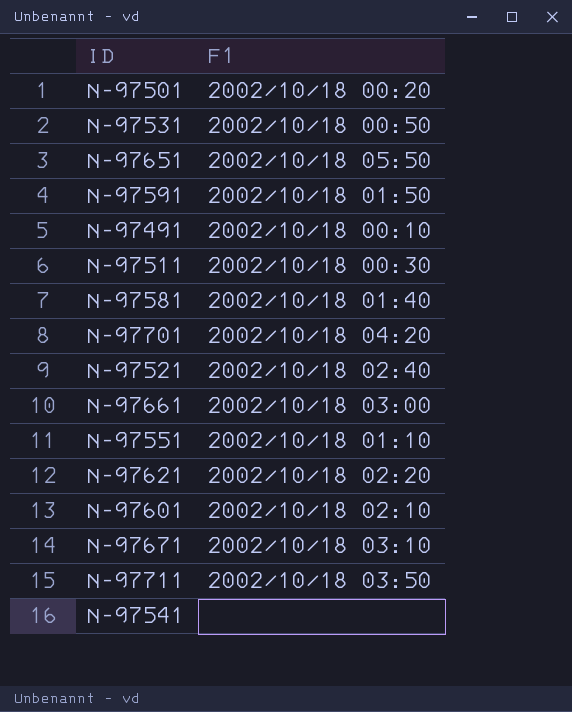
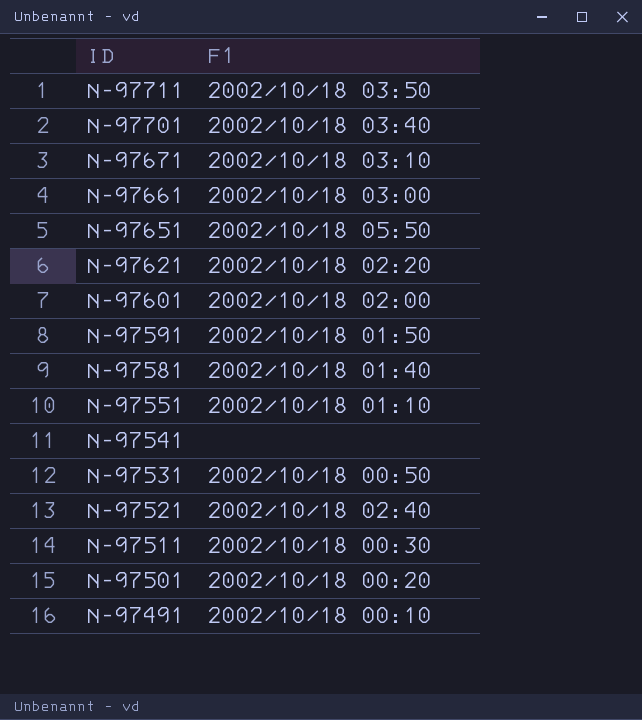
row order: none -> ID descending
N-97701 | F1: 2002/10/18 04:20 -> 2002/10/18 03:40
N-97601 | F1: 2002/10/18 02:10 -> 2002/10/18 02:00

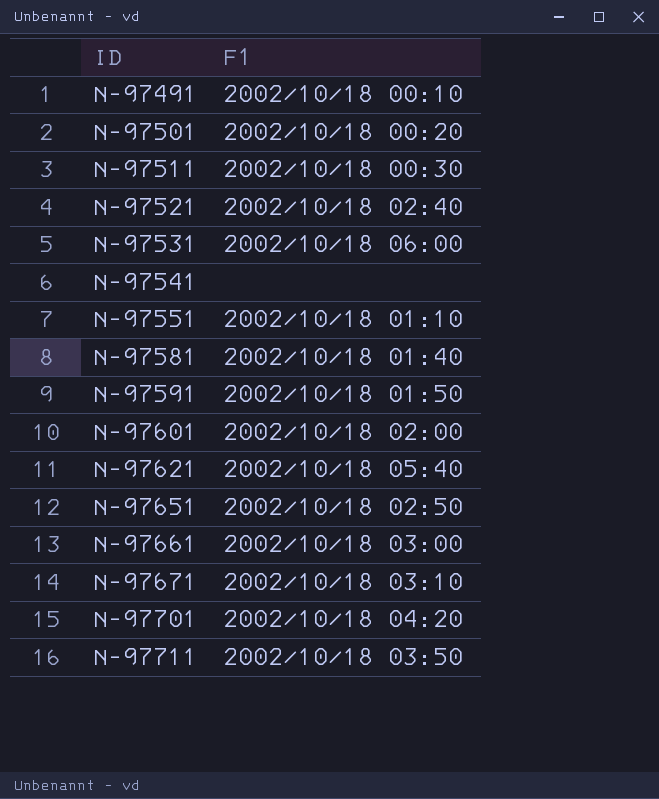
row order: ID descending -> ID ascending
N-97531 | F1: 2002/10/18 00:50 -> 2002/10/18 06:00
N-97621 | F1: 2002/10/18 02:20 -> 2002/10/18 05:40
N-97651 | F1: 2002/10/18 05:50 -> 2002/10/18 02:50
N-97701 | F1: 2002/10/18 03:40 -> 2002/10/18 04:20

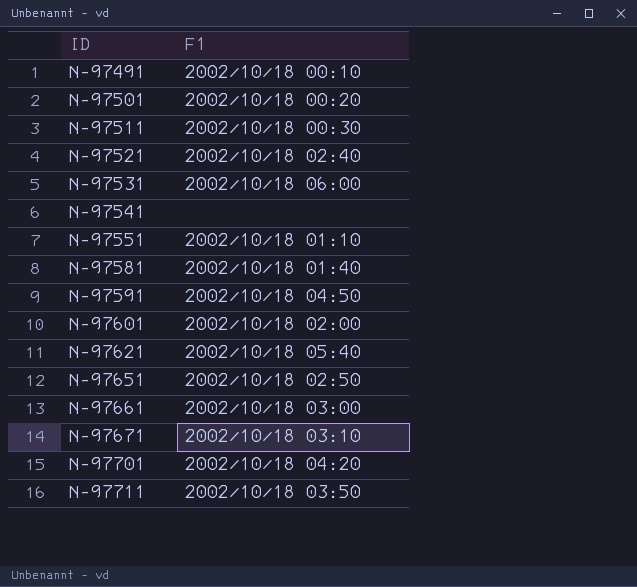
N-97591 | F1: 2002/10/18 01:50 -> 2002/10/18 04:50

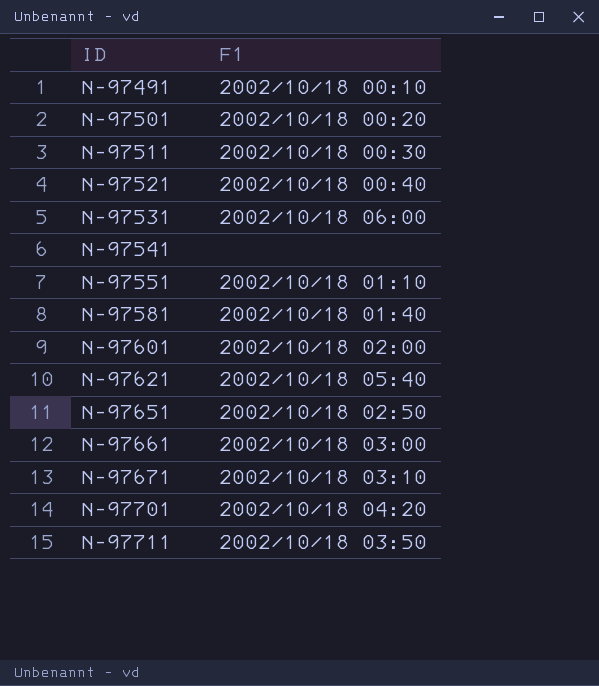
row N-97591: 2002/10/18 04:50 -> none
N-97521 | F1: 2002/10/18 02:40 -> 2002/10/18 00:40

